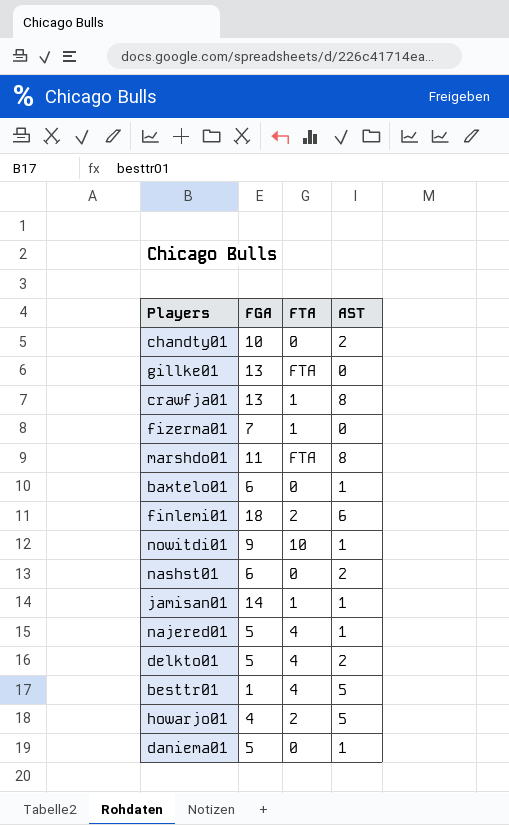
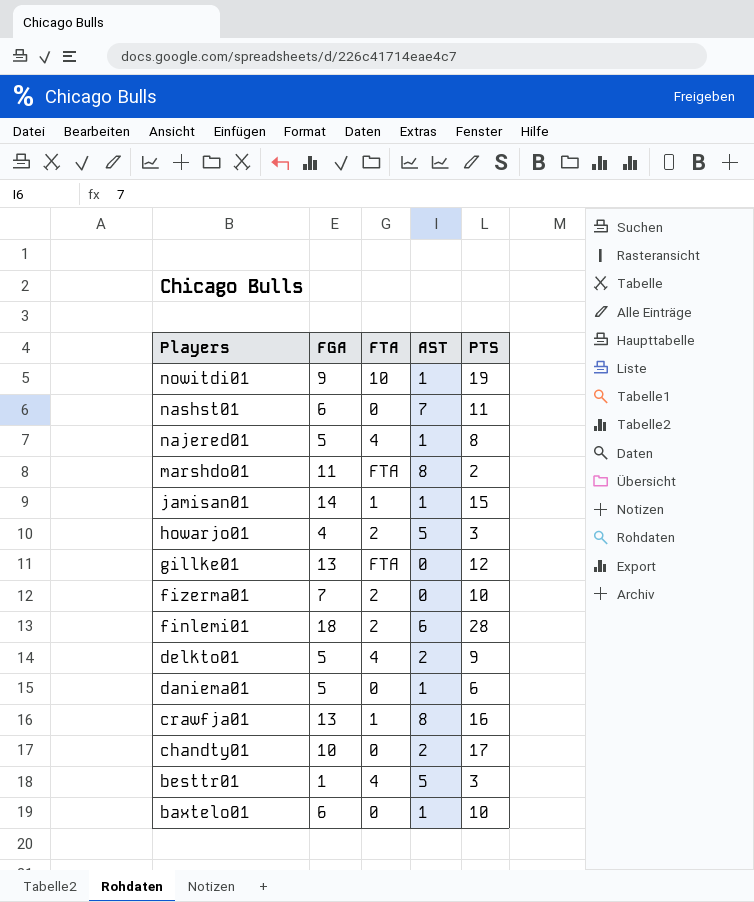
row order: none -> Players descending
column PTS | position: none -> 5
nashst01 | AST: 2 -> 7
fizerma01 | FTA: 1 -> 2

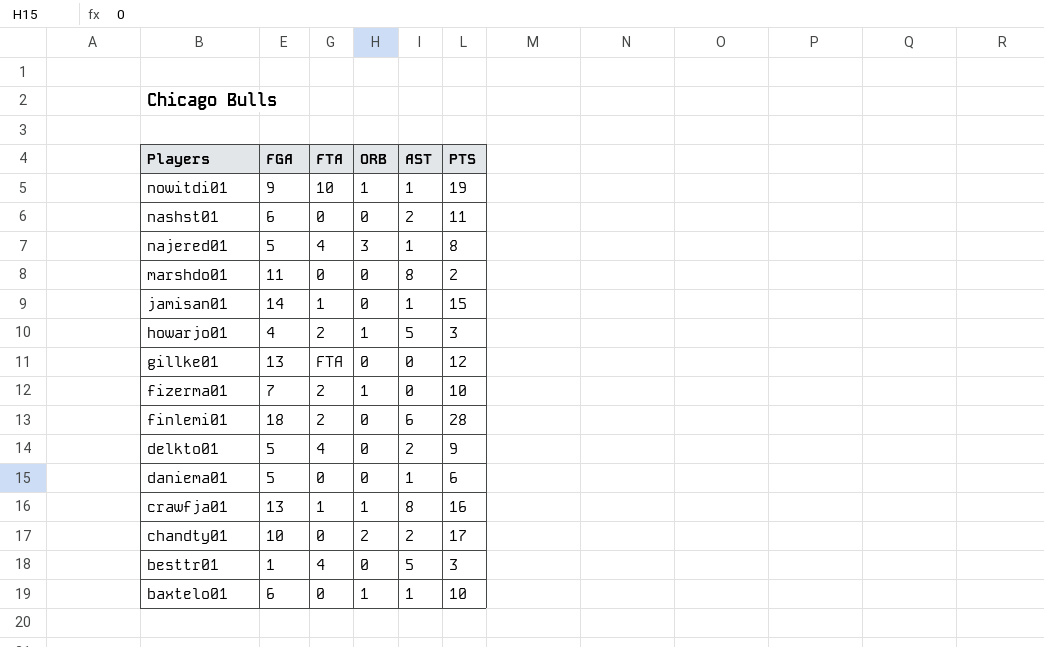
column ORB | position: none -> 4
nashst01 | AST: 7 -> 2
marshdo01 | FTA: FTA -> 0

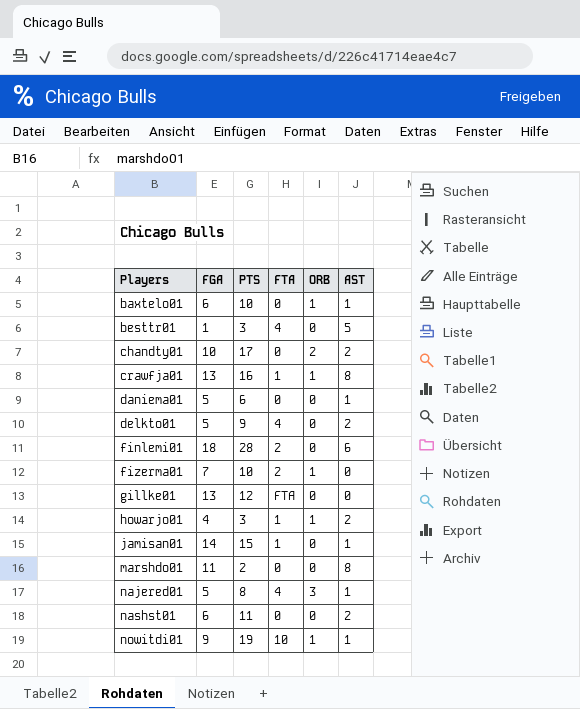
row order: Players descending -> Players ascending
column PTS | position: 6 -> 3
howarjo01 | FTA: 2 -> 1
howarjo01 | AST: 5 -> 2

